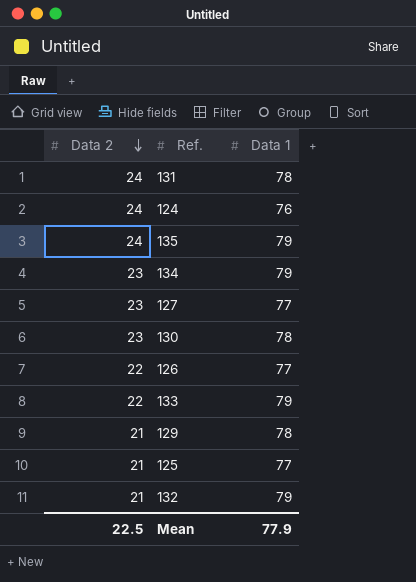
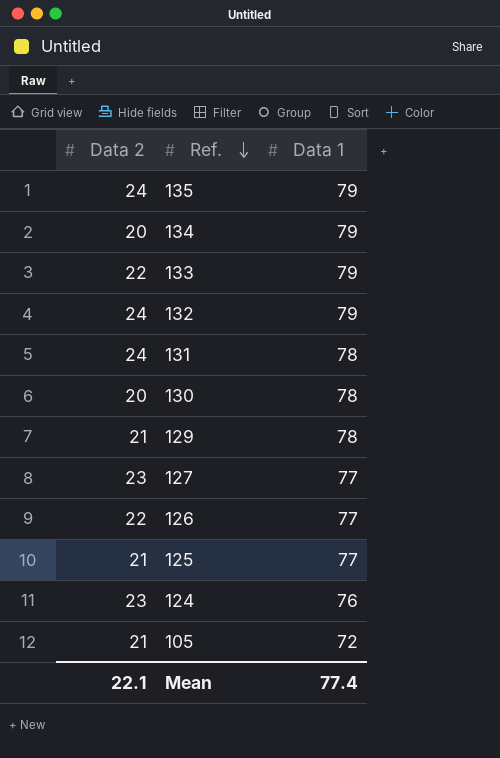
row order: Data 2 descending -> Ref. descending
134 | Data 2: 23 -> 20
132 | Data 2: 21 -> 24
130 | Data 2: 23 -> 20
124 | Data 2: 24 -> 23
row 105: none -> 21 | 72
Mean | Data 2: 22.5 -> 22.1
Mean | Data 1: 77.9 -> 77.4

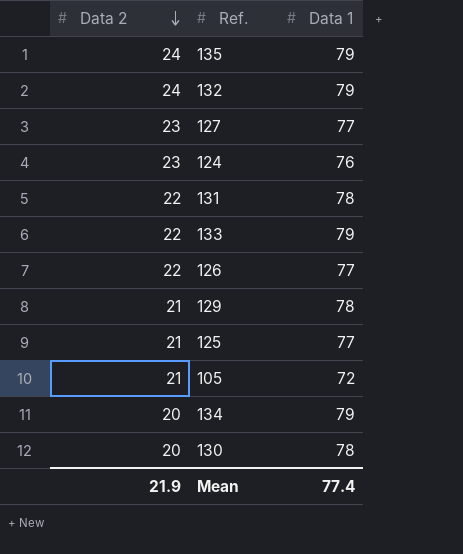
row order: Ref. descending -> Data 2 descending
131 | Data 2: 24 -> 22
Mean | Data 2: 22.1 -> 21.9

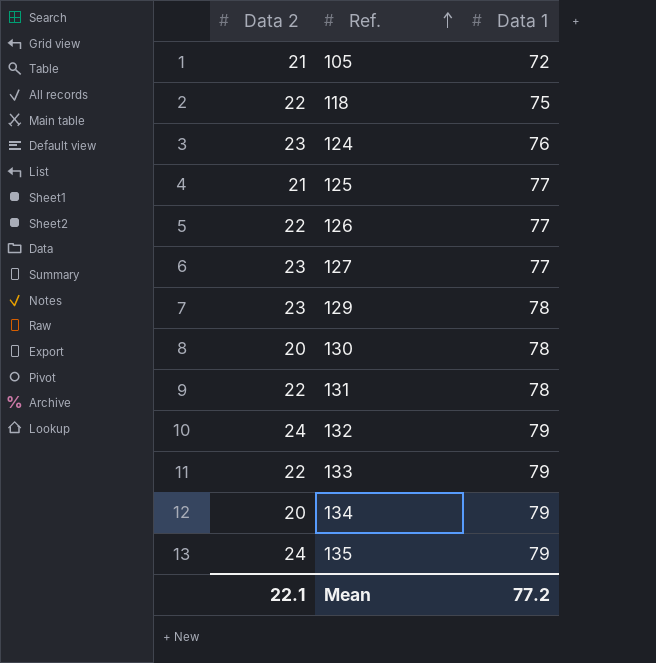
row order: Data 2 descending -> Ref. ascending
row 118: none -> 22 | 75
129 | Data 2: 21 -> 23
Mean | Data 2: 21.9 -> 22.1
Mean | Data 1: 77.4 -> 77.2

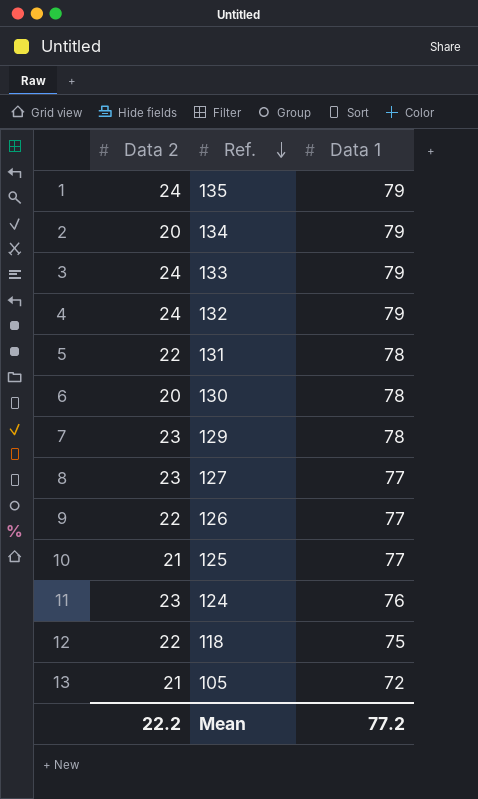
row order: Ref. ascending -> Ref. descending
133 | Data 2: 22 -> 24
Mean | Data 2: 22.1 -> 22.2

